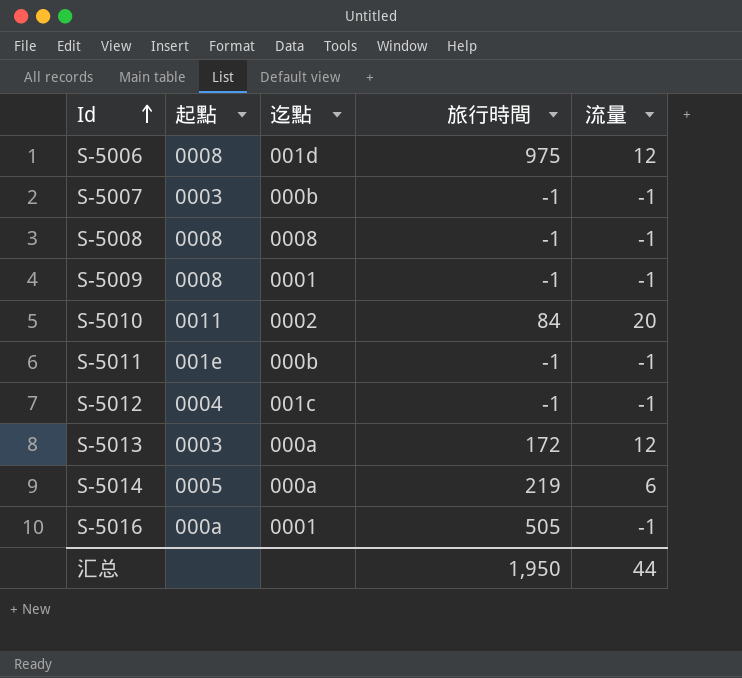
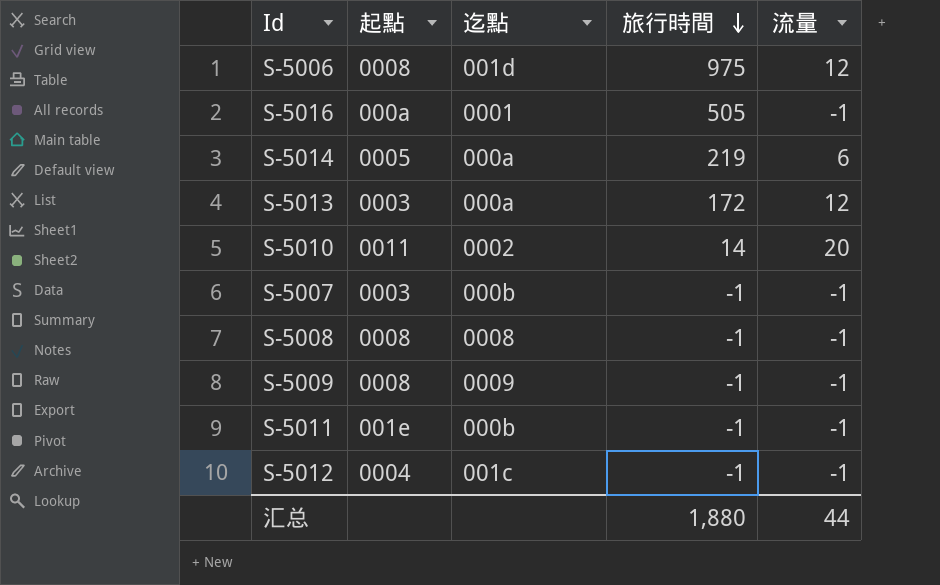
row order: Id ascending -> 旅行時間 descending
S-5010 | 旅行時間: 84 -> 14
S-5009 | 迄點: 0001 -> 0009
汇总 | 旅行時間: 1,950 -> 1,880

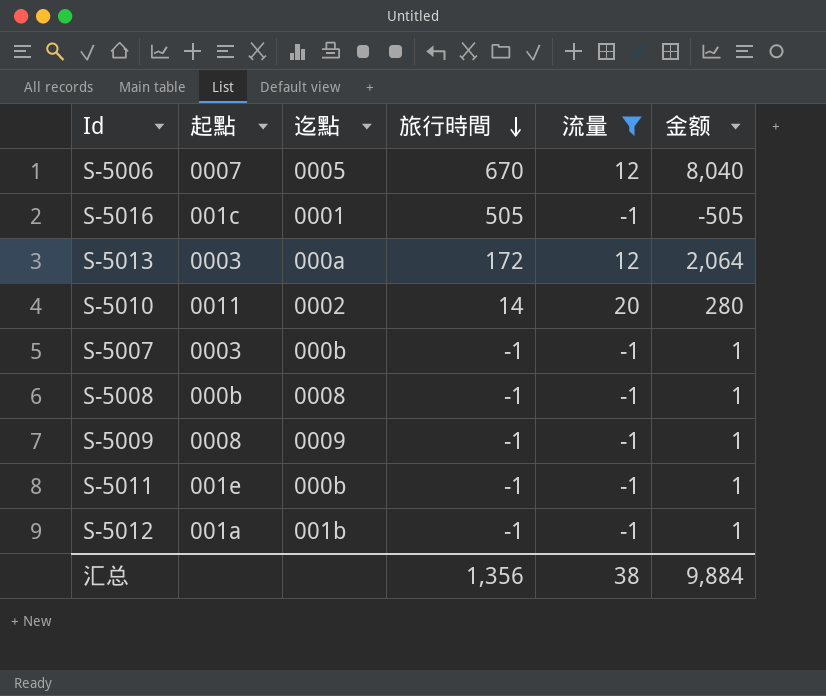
filter: none -> 流量 != 6
column 金额 | formula: none -> [旅行時間] * [流量]
S-5006 | 起點: 0008 -> 0007
S-5006 | 迄點: 001d -> 0005
S-5006 | 旅行時間: 975 -> 670
S-5016 | 起點: 000a -> 001c
S-5008 | 起點: 0008 -> 000b
S-5012 | 起點: 0004 -> 001a
S-5012 | 迄點: 001c -> 001b
汇总 | 旅行時間: 1,880 -> 1,356
汇总 | 流量: 44 -> 38

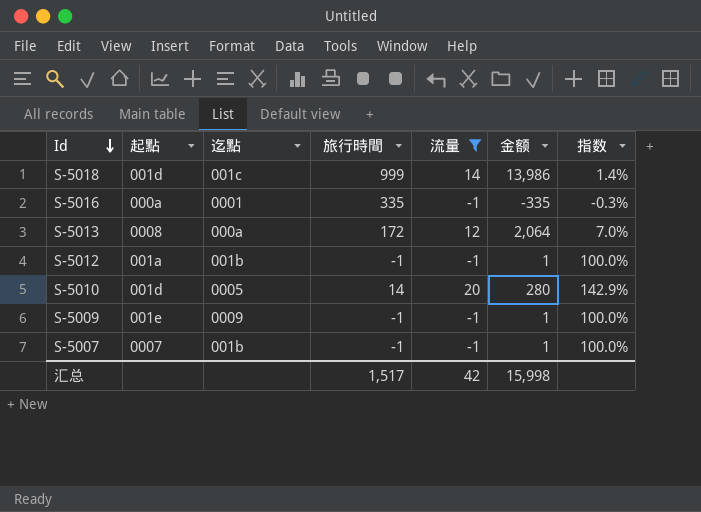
row order: 旅行時間 descending -> Id descending
column 指数 | formula: none -> [流量] / [旅行時間]
row S-5006: 0007 | 0005 | 670 | 12 | 8,040 -> none
row S-5008: 000b | 0008 | -1 | -1 | 1 -> none
row S-5011: 001e | 000b | -1 | -1 | 1 -> none
row S-5018: none -> 001d | 001c | 999 | 14 | 13,986 | 1.4%
S-5016 | 起點: 001c -> 000a
S-5016 | 旅行時間: 505 -> 335
S-5016 | 金额: -505 -> -335
S-5013 | 起點: 0003 -> 0008
S-5010 | 起點: 0011 -> 001d
S-5010 | 迄點: 0002 -> 0005
S-5009 | 起點: 0008 -> 001e
S-5007 | 起點: 0003 -> 0007
S-5007 | 迄點: 000b -> 001b
汇总 | 旅行時間: 1,356 -> 1,517
汇总 | 流量: 38 -> 42
汇总 | 金额: 9,884 -> 15,998

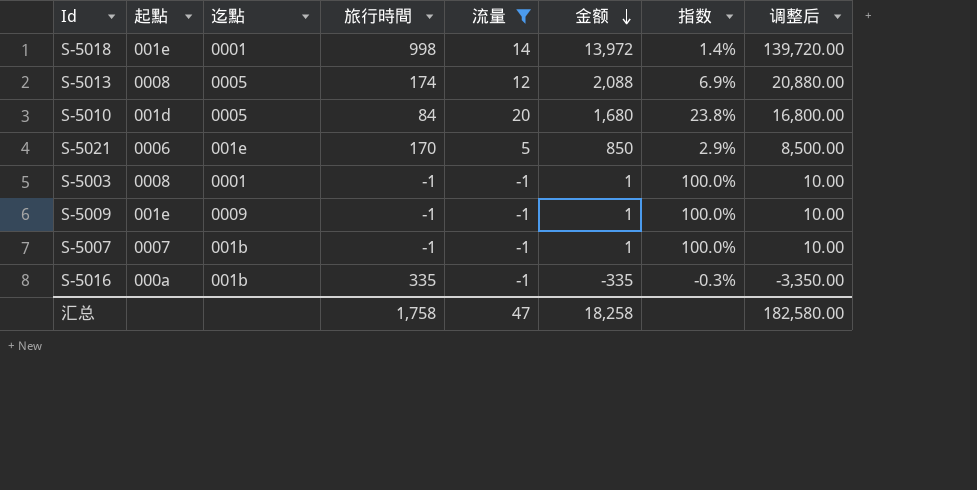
row order: Id descending -> 金额 descending
column 调整后 | formula: none -> [金额] * 10
row S-5012: 001a | 001b | -1 | -1 | 1 | 100.0% -> none
S-5018 | 起點: 001d -> 001e
S-5018 | 迄點: 001c -> 0001
S-5018 | 旅行時間: 999 -> 998
S-5018 | 金额: 13,986 -> 13,972
S-5013 | 迄點: 000a -> 0005
S-5013 | 旅行時間: 172 -> 174
S-5013 | 金额: 2,064 -> 2,088
S-5013 | 指数: 7.0% -> 6.9%
S-5010 | 旅行時間: 14 -> 84
S-5010 | 金额: 280 -> 1,680
S-5010 | 指数: 142.9% -> 23.8%
row S-5021: none -> 0006 | 001e | 170 | 5 | 850 | 2.9% | 8,500.00
row S-5003: none -> 0008 | 0001 | -1 | -1 | 1 | 100.0% | 10.00
S-5016 | 迄點: 0001 -> 001b
汇总 | 旅行時間: 1,517 -> 1,758
汇总 | 流量: 42 -> 47
汇总 | 金额: 15,998 -> 18,258

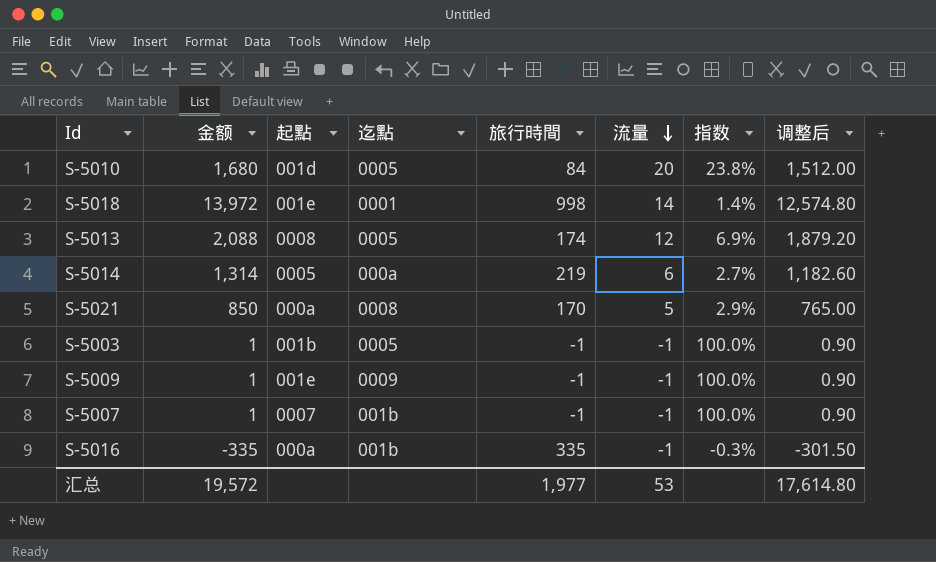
filter: 流量 != 6 -> none
row order: 金额 descending -> 流量 descending
column 金额 | position: 6 -> 2
column 调整后 | formula: [金额] * 10 -> [金额] * 0.9
S-5021 | 起點: 0006 -> 000a
S-5021 | 迄點: 001e -> 0008
S-5003 | 起點: 0008 -> 001b
S-5003 | 迄點: 0001 -> 0005
汇总 | 金额: 18,258 -> 19,572
汇总 | 旅行時間: 1,758 -> 1,977
汇总 | 流量: 47 -> 53
汇总 | 调整后: 182,580.00 -> 17,614.80

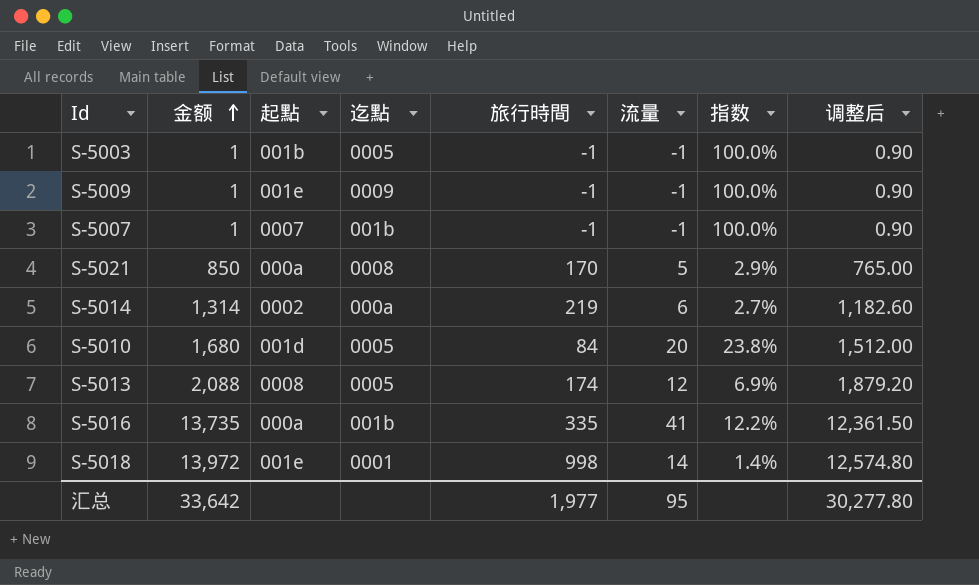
row order: 流量 descending -> 金额 ascending
S-5014 | 起點: 0005 -> 0002
S-5016 | 金额: -335 -> 13,735
S-5016 | 流量: -1 -> 41
S-5016 | 指数: -0.3% -> 12.2%
S-5016 | 调整后: -301.50 -> 12,361.50
汇总 | 金额: 19,572 -> 33,642
汇总 | 流量: 53 -> 95
汇总 | 调整后: 17,614.80 -> 30,277.80

